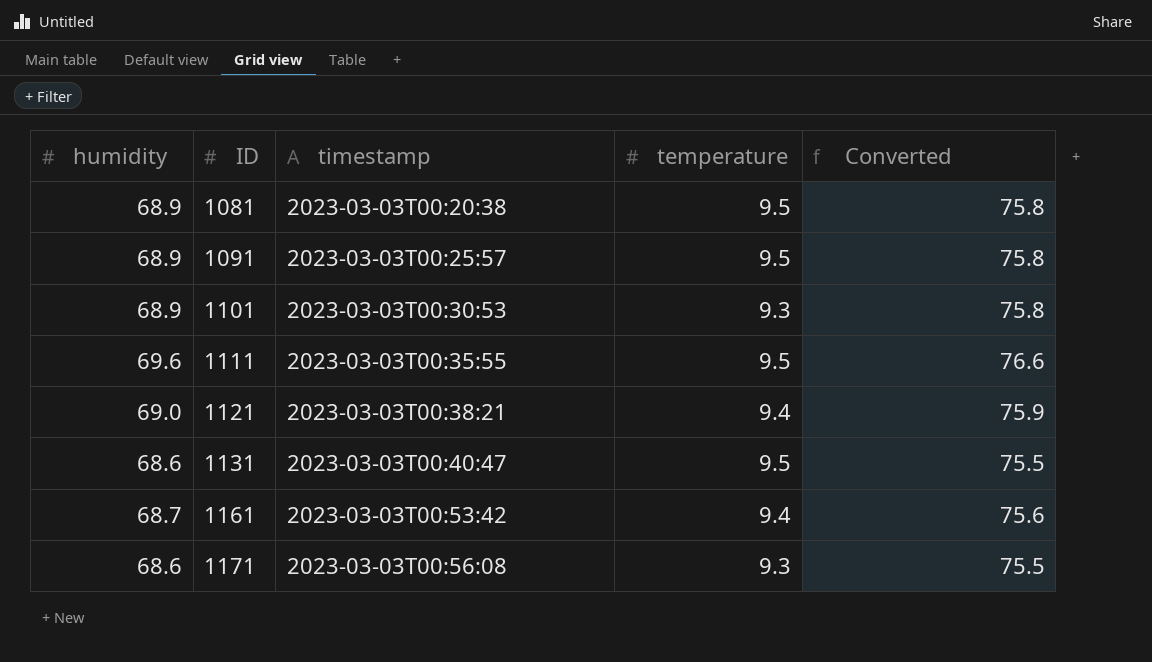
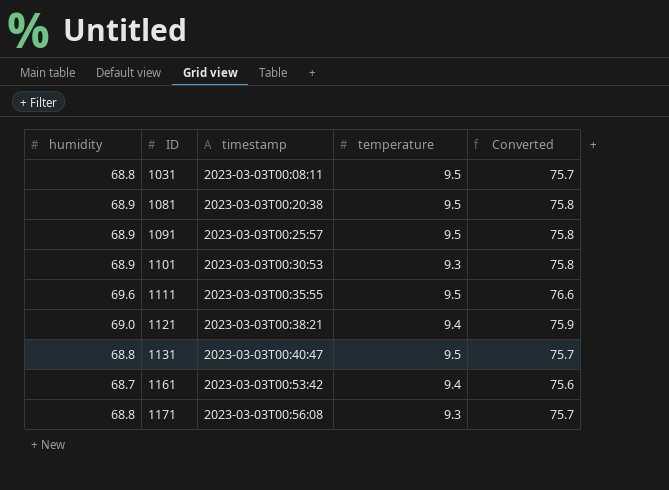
row 1031: none -> 68.8 | 2023-03-03T00:08:11 | 9.5 | 75.7
1131 | humidity: 68.6 -> 68.8
1131 | Converted: 75.5 -> 75.7
1171 | humidity: 68.6 -> 68.8
1171 | Converted: 75.5 -> 75.7

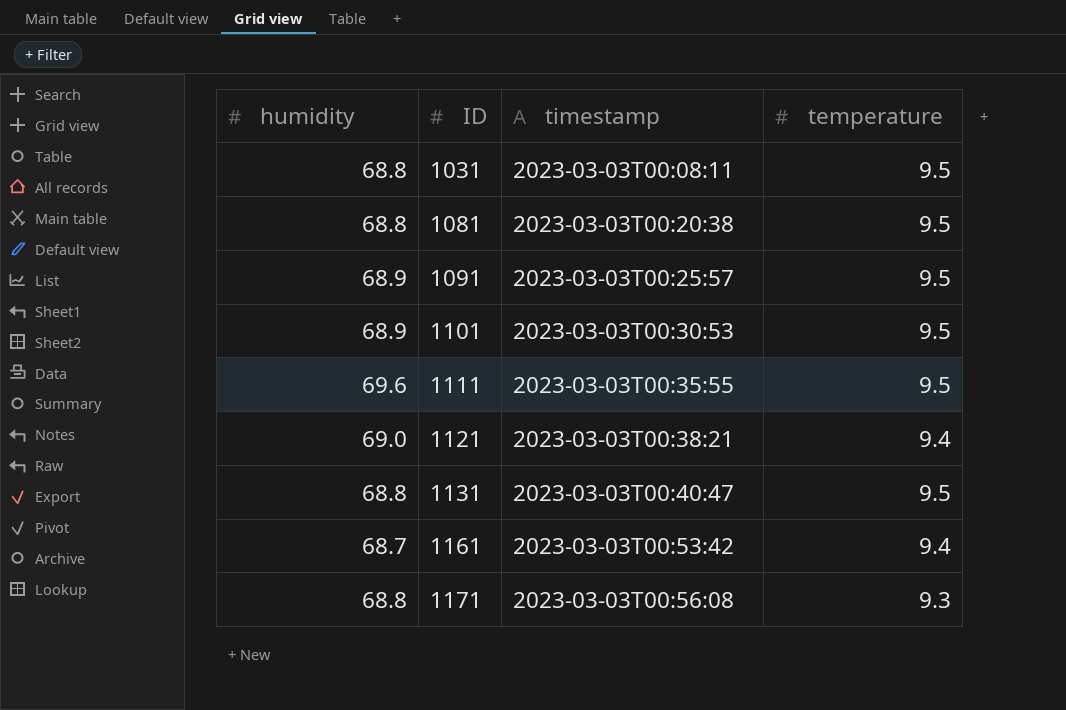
column Converted | formula: [humidity] * 1.1 -> none
1081 | humidity: 68.9 -> 68.8
1101 | temperature: 9.3 -> 9.5

